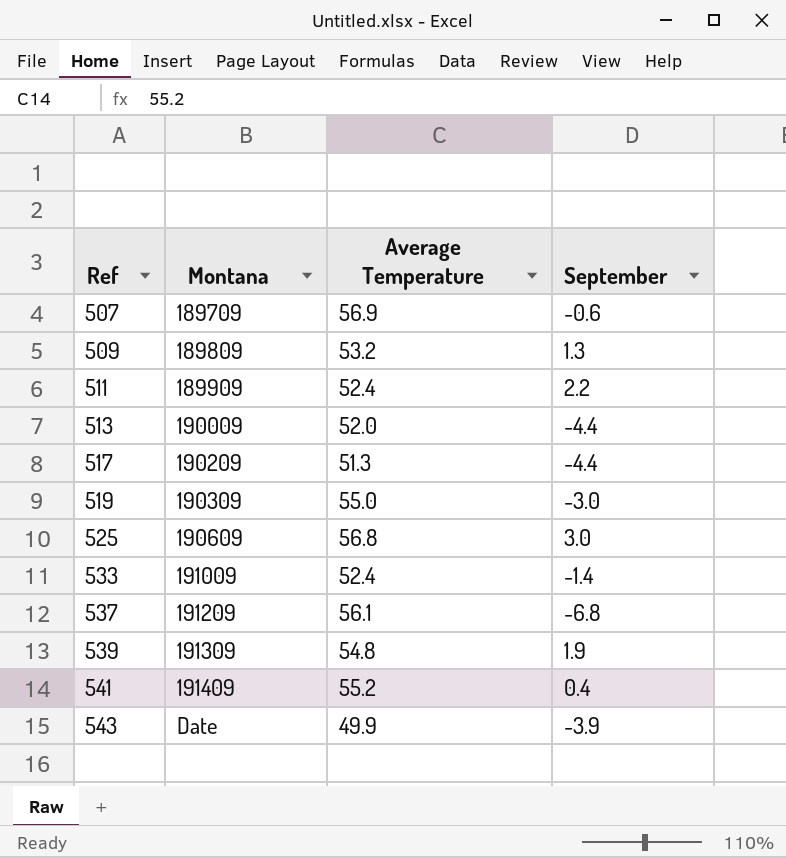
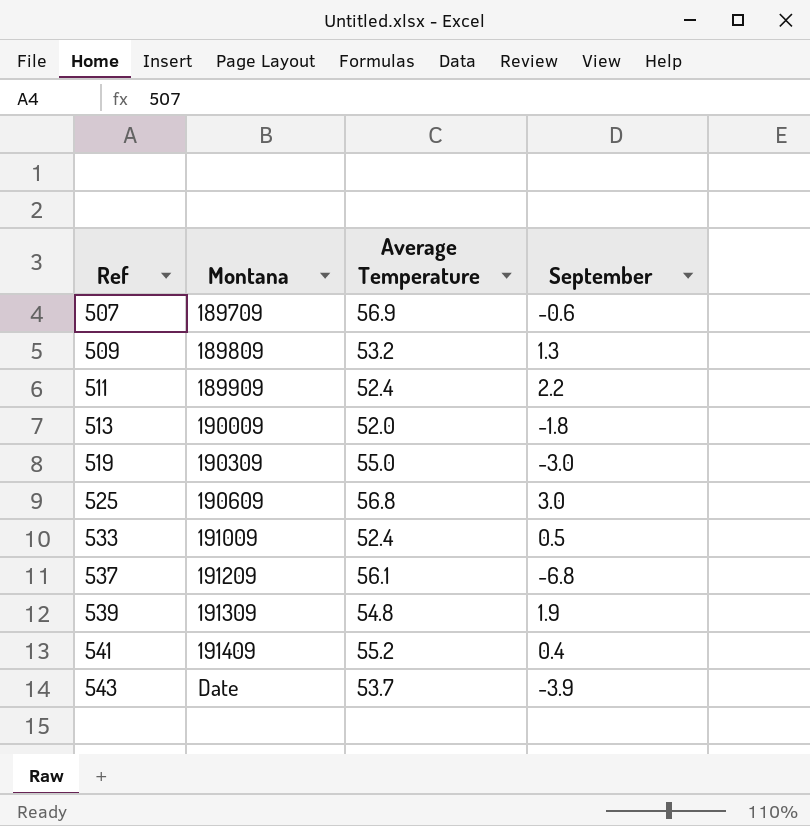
row 517: 190209 | 51.3 | -4.4 -> none
513 | September: -4.4 -> -1.8
533 | September: -1.4 -> 0.5
543 | Average Temperature: 49.9 -> 53.7

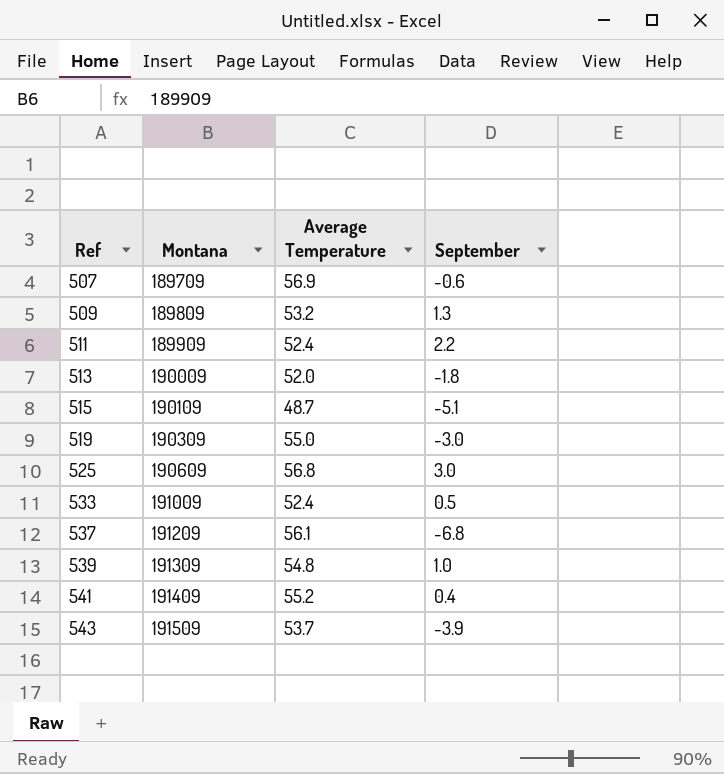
row 515: none -> 190109 | 48.7 | -5.1
539 | September: 1.9 -> 1.0
543 | Montana: Date -> 191509

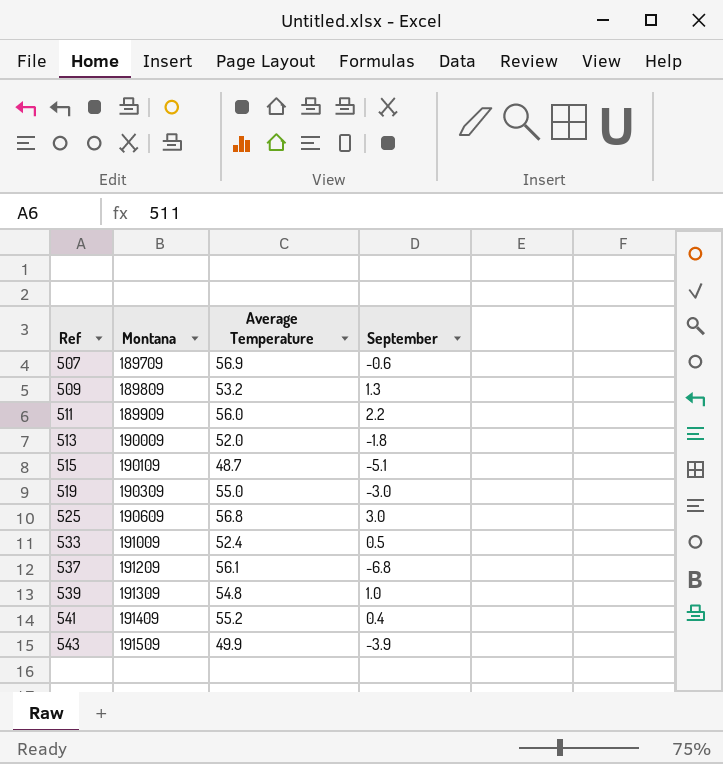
511 | Average Temperature: 52.4 -> 56.0
543 | Average Temperature: 53.7 -> 49.9

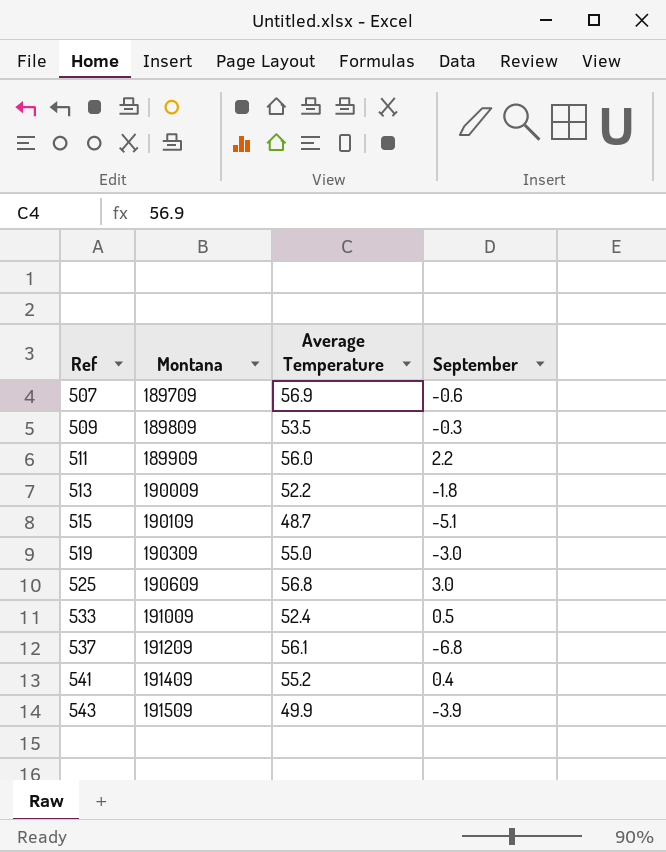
row 539: 191309 | 54.8 | 1.0 -> none
509 | Average Temperature: 53.2 -> 53.5
509 | September: 1.3 -> -0.3
513 | Average Temperature: 52.0 -> 52.2

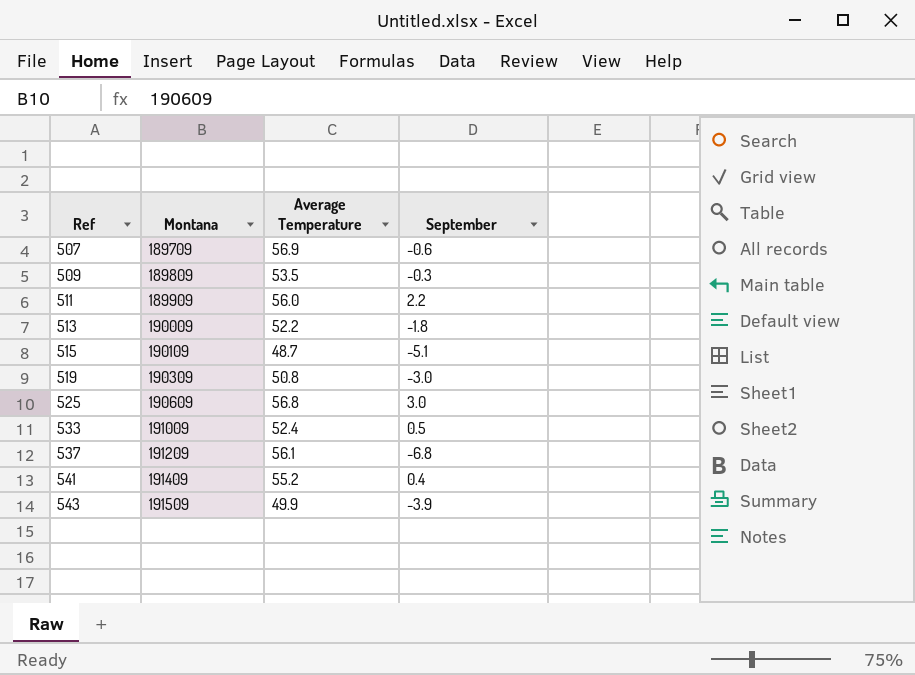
519 | Average Temperature: 55.0 -> 50.8

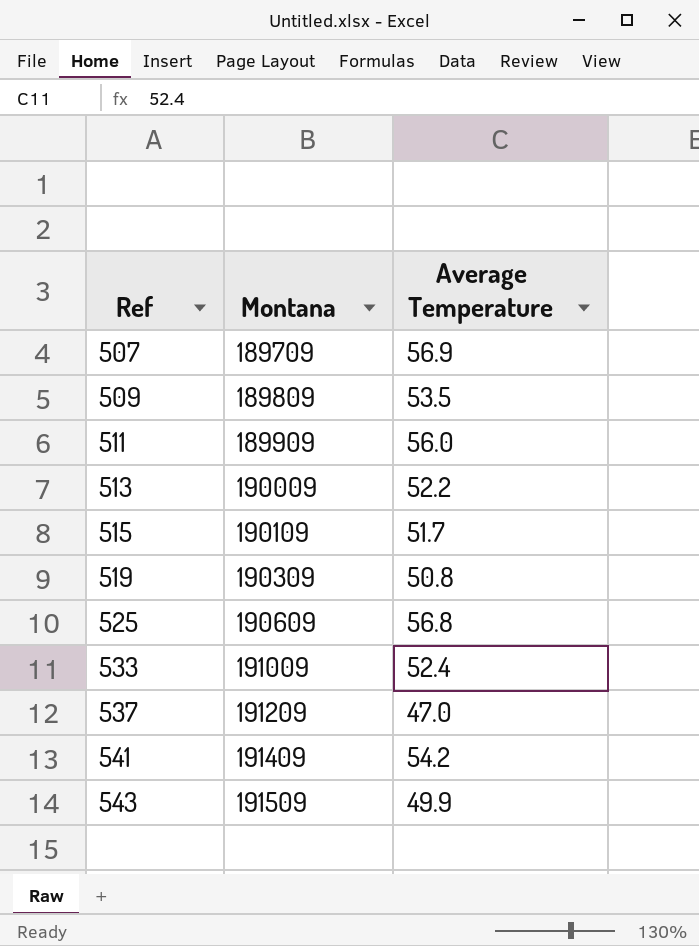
column September | position: 4 -> none
515 | Average Temperature: 48.7 -> 51.7
537 | Average Temperature: 56.1 -> 47.0
541 | Average Temperature: 55.2 -> 54.2

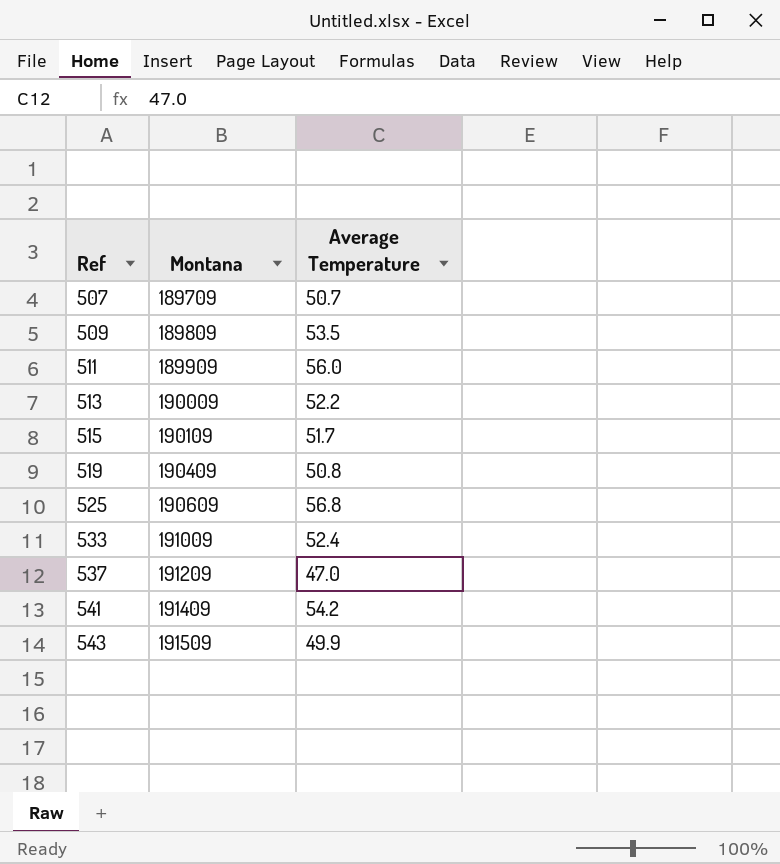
507 | Average Temperature: 56.9 -> 50.7
519 | Montana: 190309 -> 190409

